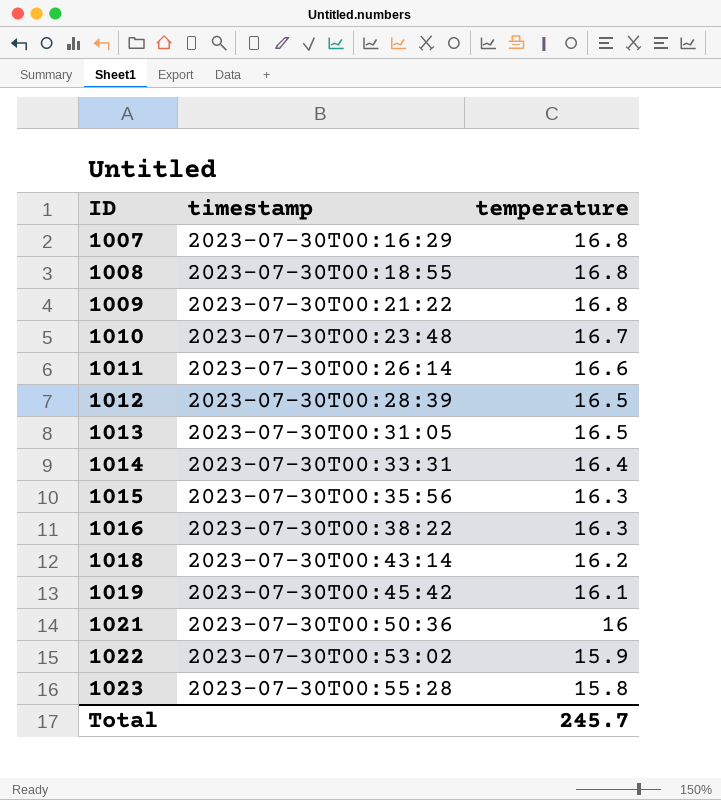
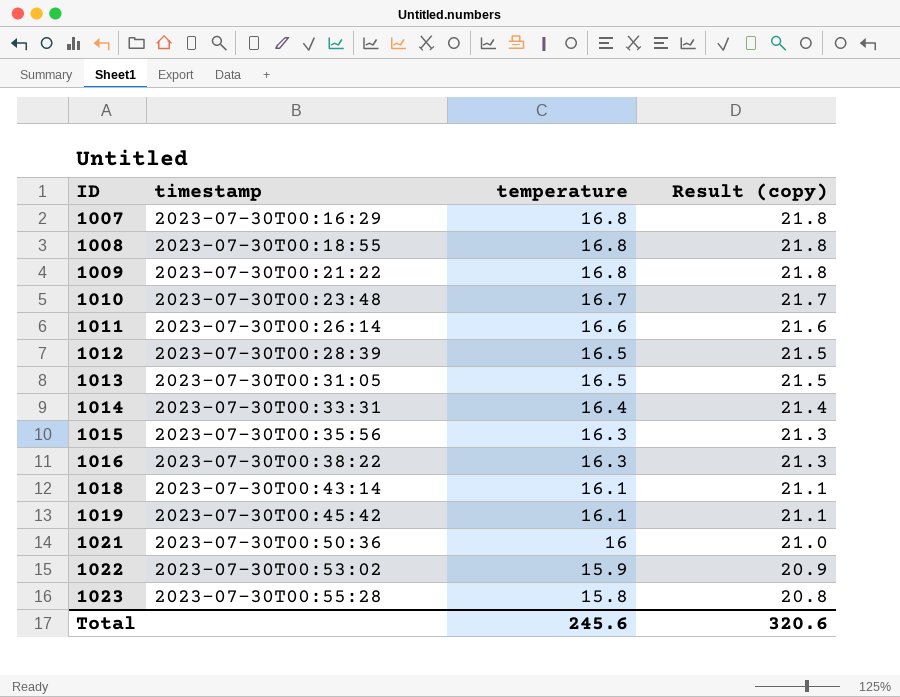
column Result (copy) | formula: none -> [temperature] + 5
1018 | temperature: 16.2 -> 16.1
Total | temperature: 245.7 -> 245.6

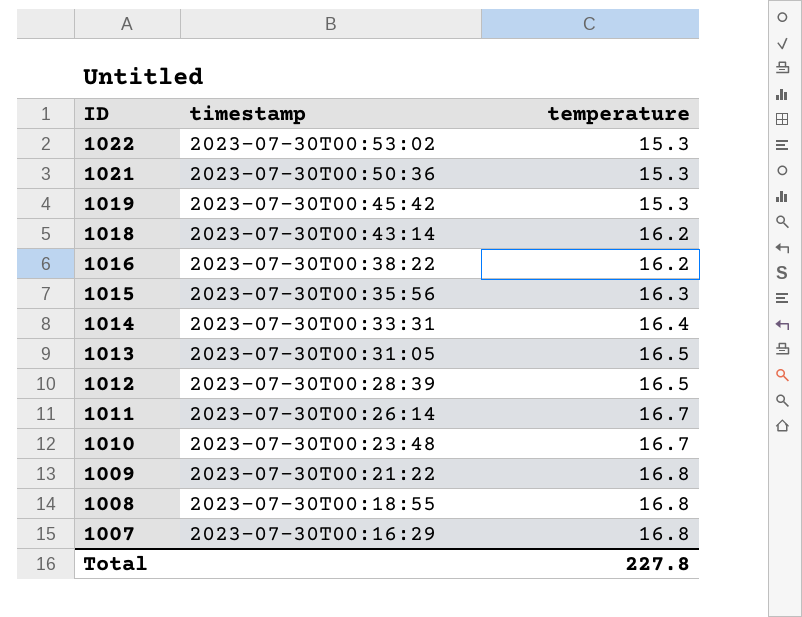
row order: ID ascending -> ID descending
column Result (copy) | formula: [temperature] + 5 -> none
row 1023: 2023-07-30T00:55:28 | 15.8 | 20.8 -> none
1022 | temperature: 15.9 -> 15.3
1021 | temperature: 16 -> 15.3
1019 | temperature: 16.1 -> 15.3
1018 | temperature: 16.1 -> 16.2
1016 | temperature: 16.3 -> 16.2
1011 | temperature: 16.6 -> 16.7
Total | temperature: 245.6 -> 227.8

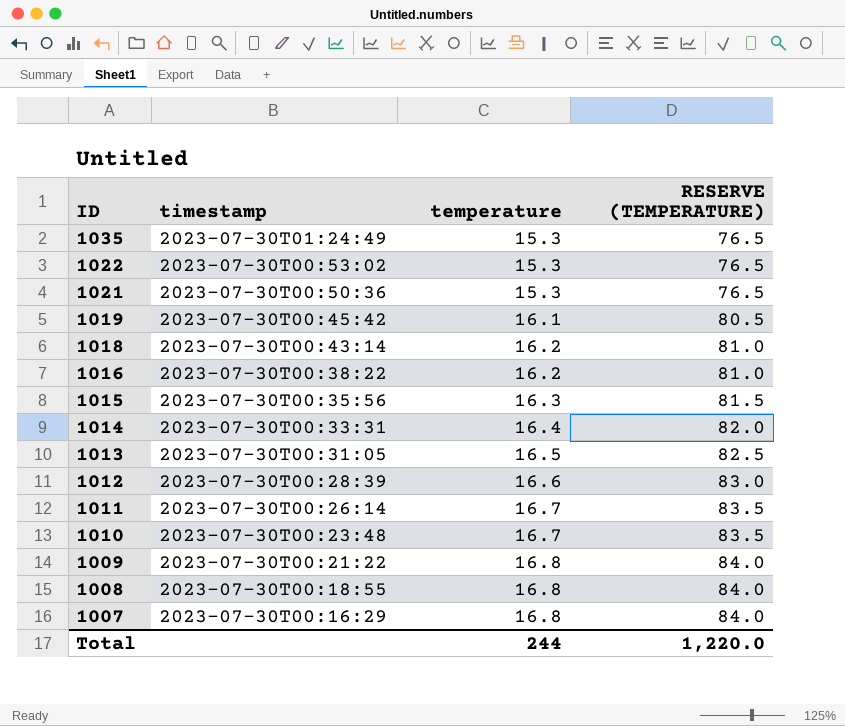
column RESERVE (TEMPERATURE) | formula: none -> [temperature] * 5
row 1035: none -> 2023-07-30T01:24:49 | 15.3 | 76.5
1019 | temperature: 15.3 -> 16.1
1012 | temperature: 16.5 -> 16.6
Total | temperature: 227.8 -> 244

